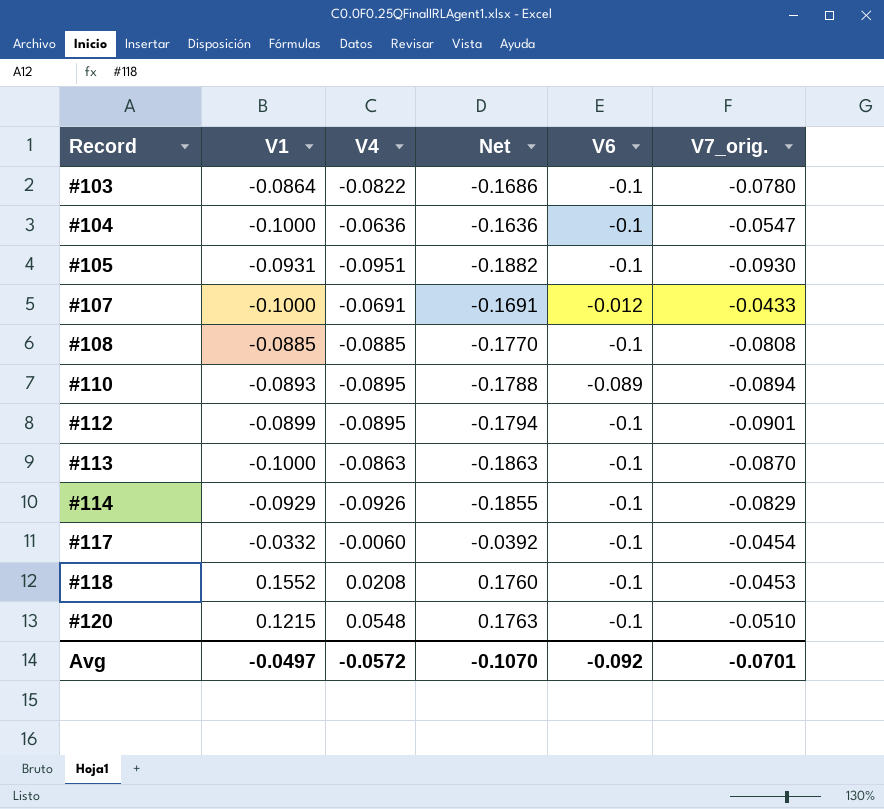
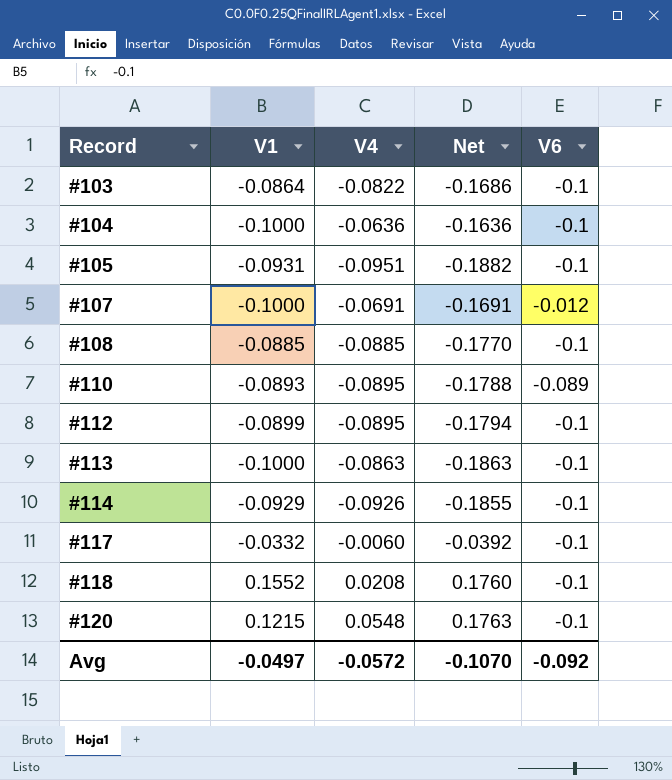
column V7_orig. | position: 6 -> none

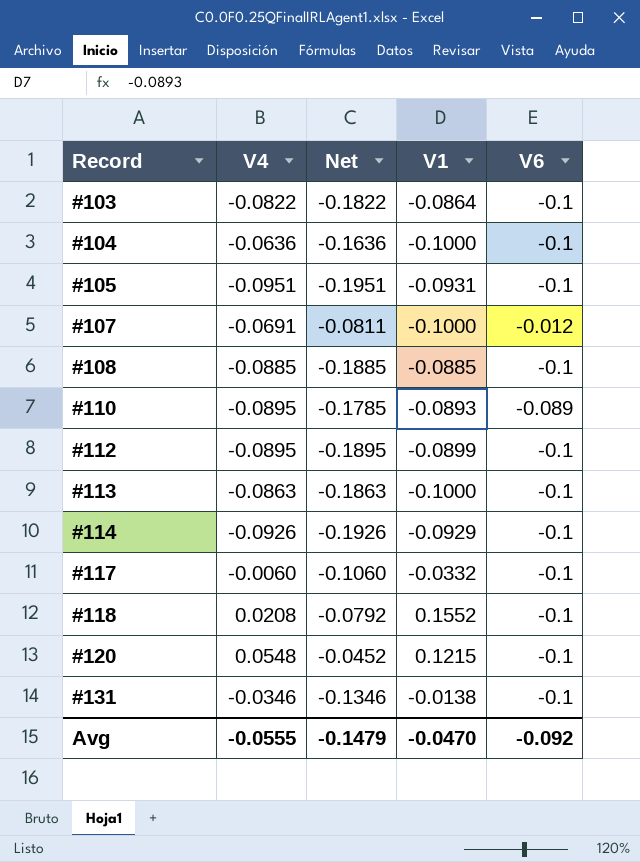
column Net | formula: [V1] + [V4] -> [V4] + [V6]
column V1 | position: 2 -> 4
row #131: none -> -0.0346 | -0.1346 | -0.0138 | -0.1
Avg | V4: -0.0572 -> -0.0555
Avg | Net: -0.1070 -> -0.1479
Avg | V1: -0.0497 -> -0.0470

